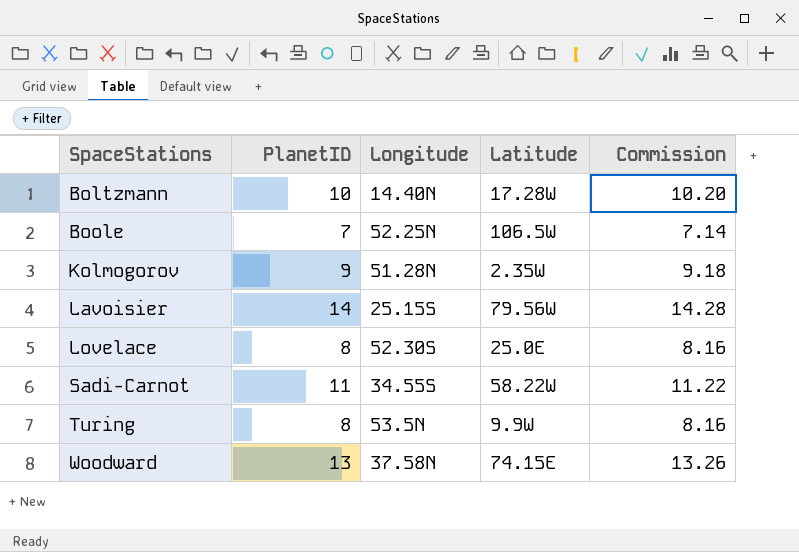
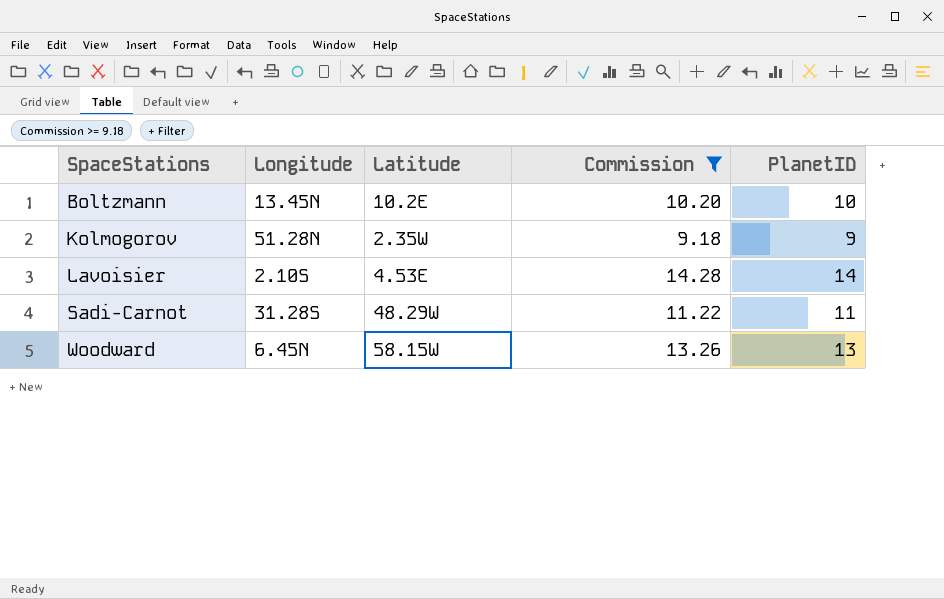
filter: none -> Commission >= 9.18
column PlanetID | position: 2 -> 5
Boltzmann | Longitude: 14.40N -> 13.45N
Boltzmann | Latitude: 17.28W -> 10.2E
Lavoisier | Longitude: 25.15S -> 2.10S
Lavoisier | Latitude: 79.56W -> 4.53E
Sadi-Carnot | Longitude: 34.55S -> 31.28S
Sadi-Carnot | Latitude: 58.22W -> 48.29W
Woodward | Longitude: 37.58N -> 6.45N
Woodward | Latitude: 74.15E -> 58.15W

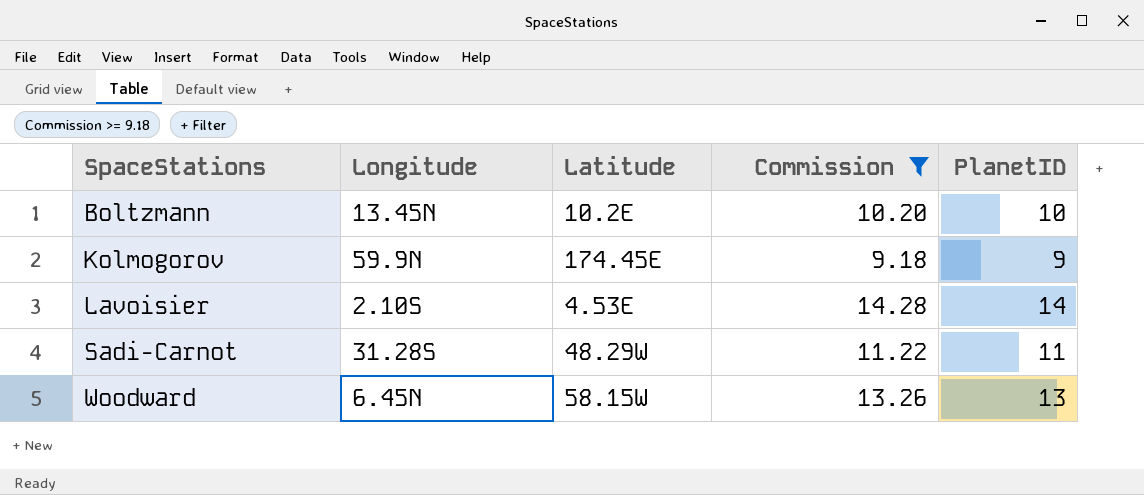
Kolmogorov | Longitude: 51.28N -> 59.9N
Kolmogorov | Latitude: 2.35W -> 174.45E

